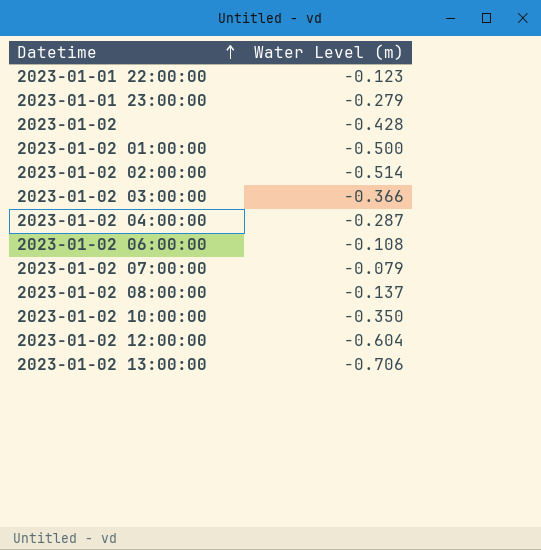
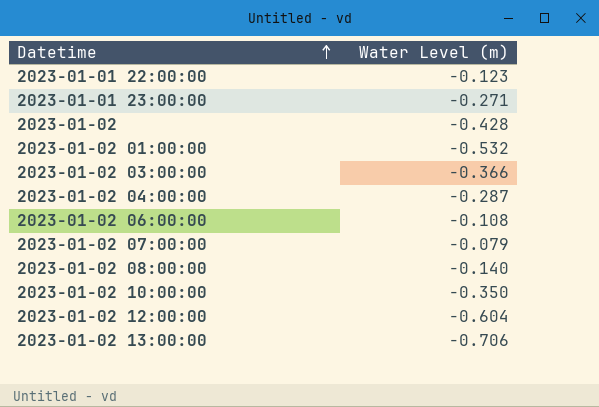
row 2023-01-02 02:00:00: -0.514 -> none
2023-01-01 23:00:00 | Water Level (m): -0.279 -> -0.271
2023-01-02 01:00:00 | Water Level (m): -0.500 -> -0.532
2023-01-02 08:00:00 | Water Level (m): -0.137 -> -0.140

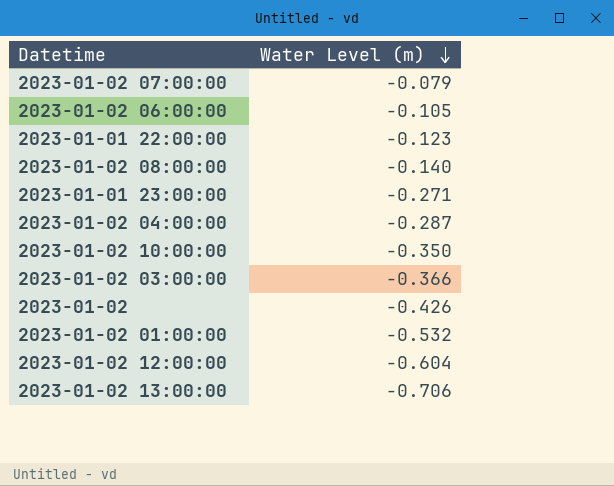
row order: Datetime ascending -> Water Level (m) descending
2023-01-02 06:00:00 | Water Level (m): -0.108 -> -0.105
2023-01-02 | Water Level (m): -0.428 -> -0.426

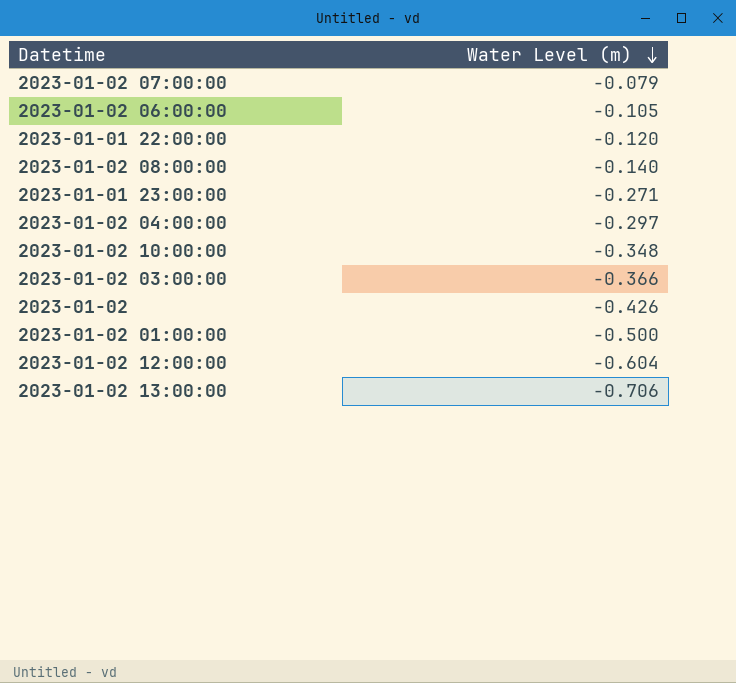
2023-01-01 22:00:00 | Water Level (m): -0.123 -> -0.120
2023-01-02 04:00:00 | Water Level (m): -0.287 -> -0.297
2023-01-02 10:00:00 | Water Level (m): -0.350 -> -0.348
2023-01-02 01:00:00 | Water Level (m): -0.532 -> -0.500

